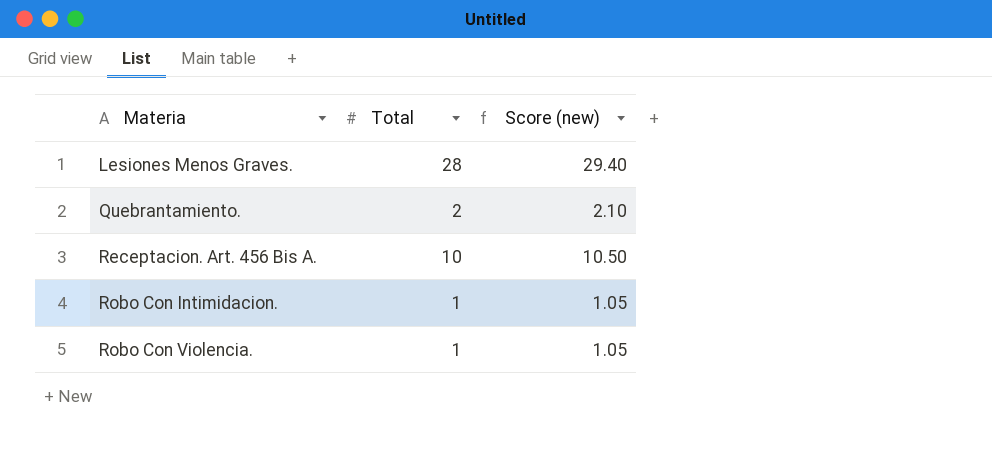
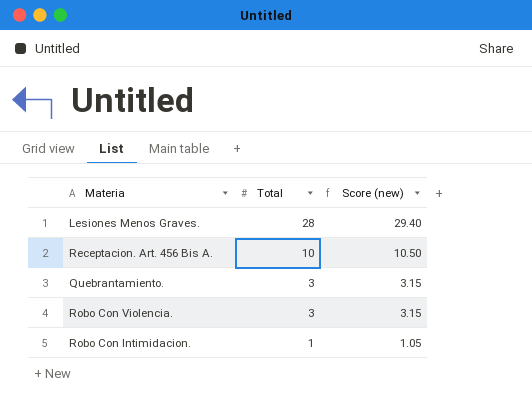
row order: Materia ascending -> Total descending
Quebrantamiento. | Total: 2 -> 3
Quebrantamiento. | Score (new): 2.10 -> 3.15
Robo Con Violencia. | Total: 1 -> 3
Robo Con Violencia. | Score (new): 1.05 -> 3.15

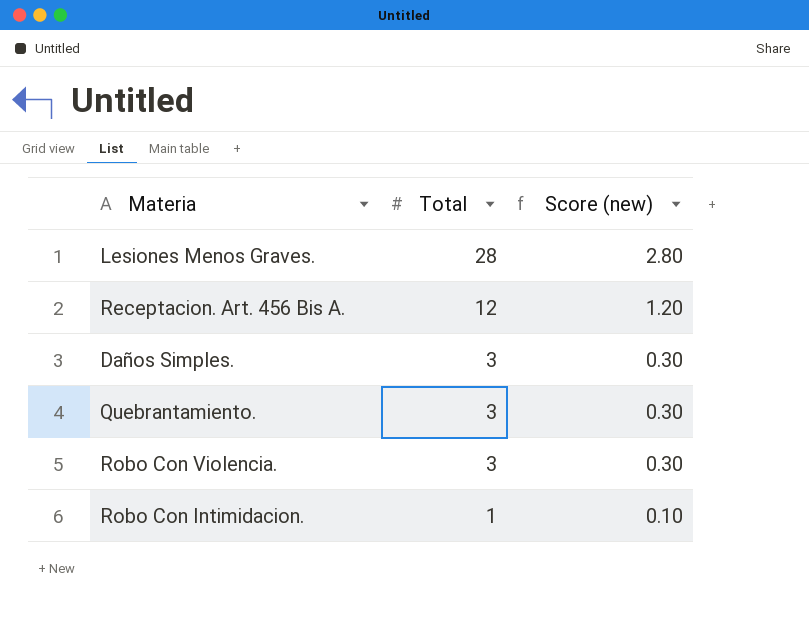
column Score (new) | formula: [Total] * 1.05 -> [Total] * 0.1
Receptacion. Art. 456 Bis A. | Total: 10 -> 12
row Daños Simples.: none -> 3 | 0.30

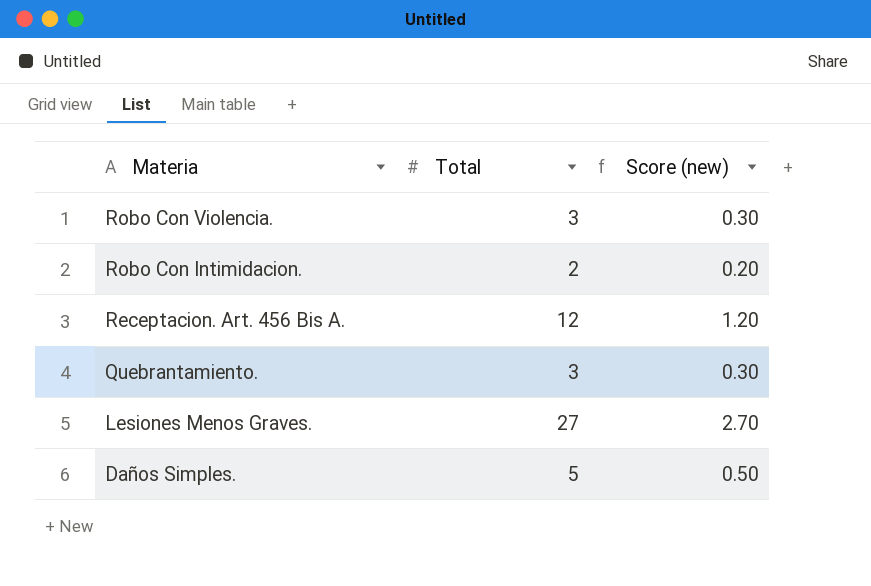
row order: Total descending -> Materia descending
Robo Con Intimidacion. | Total: 1 -> 2
Robo Con Intimidacion. | Score (new): 0.10 -> 0.20
Lesiones Menos Graves. | Total: 28 -> 27
Lesiones Menos Graves. | Score (new): 2.80 -> 2.70
Daños Simples. | Total: 3 -> 5
Daños Simples. | Score (new): 0.30 -> 0.50

